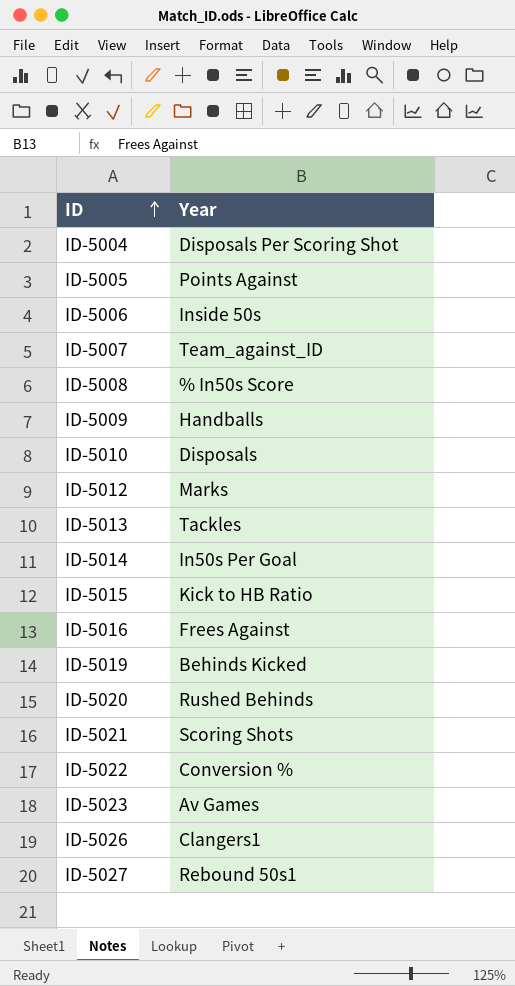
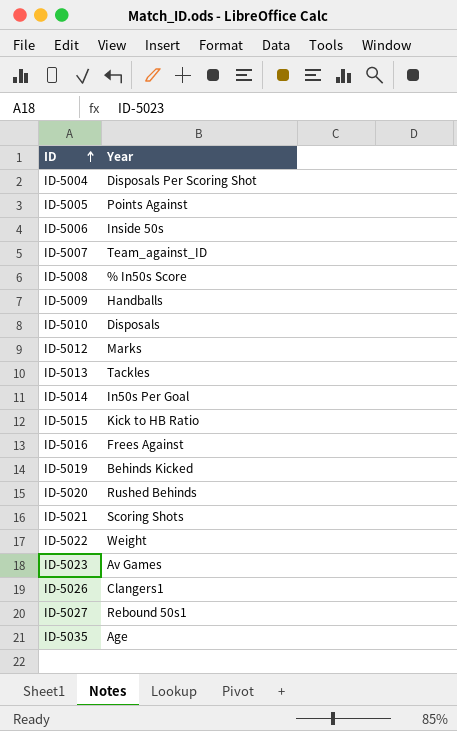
ID-5022 | Year: Conversion % -> Weight
row ID-5035: none -> Age

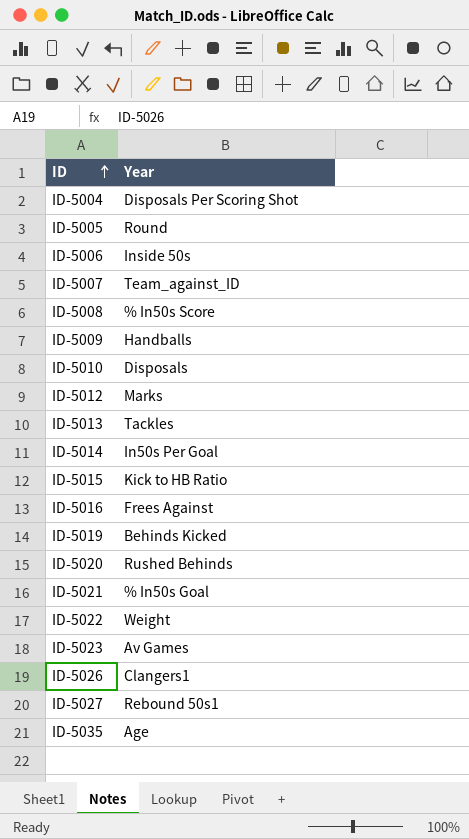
ID-5005 | Year: Points Against -> Round
ID-5021 | Year: Scoring Shots -> % In50s Goal

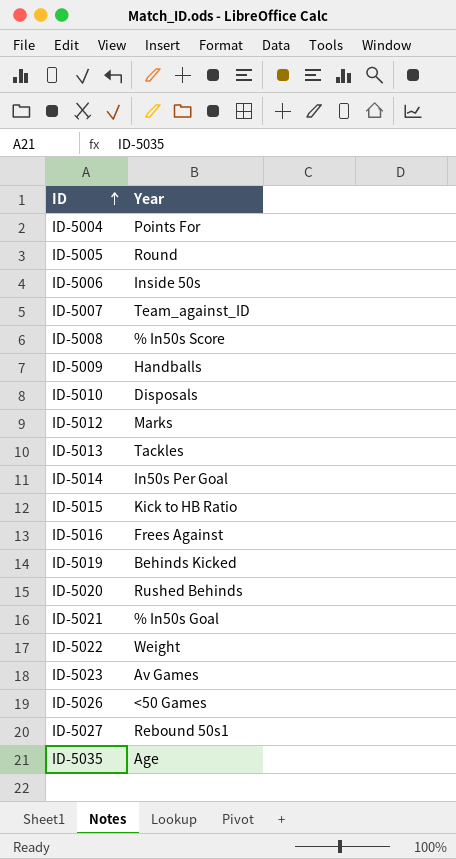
ID-5004 | Year: Disposals Per Scoring Shot -> Points For
ID-5026 | Year: Clangers1 -> <50 Games

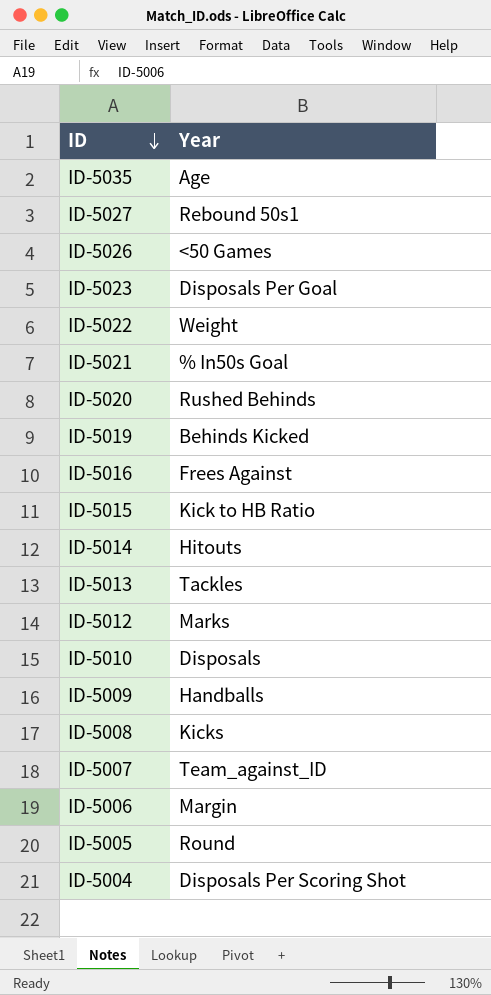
row order: ID ascending -> ID descending
ID-5023 | Year: Av Games -> Disposals Per Goal
ID-5014 | Year: In50s Per Goal -> Hitouts
ID-5008 | Year: % In50s Score -> Kicks
ID-5006 | Year: Inside 50s -> Margin
ID-5004 | Year: Points For -> Disposals Per Scoring Shot

